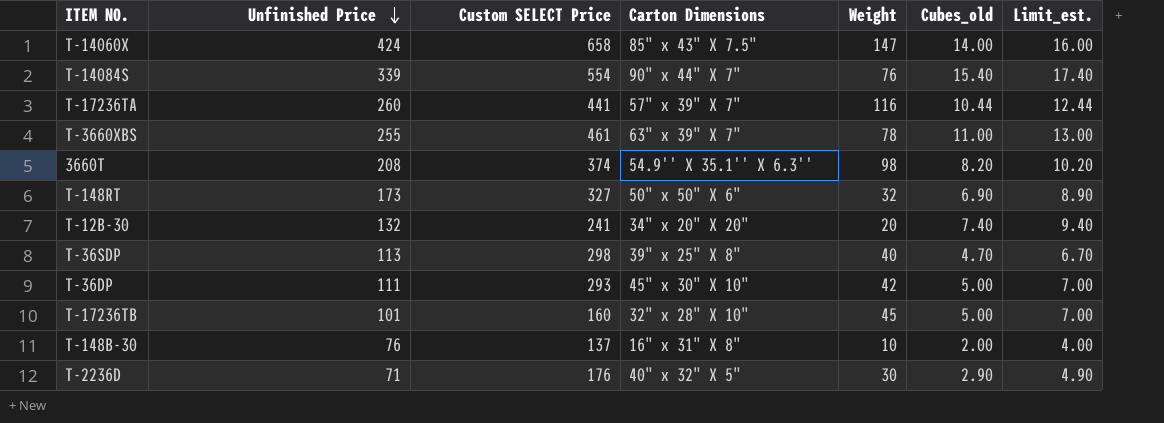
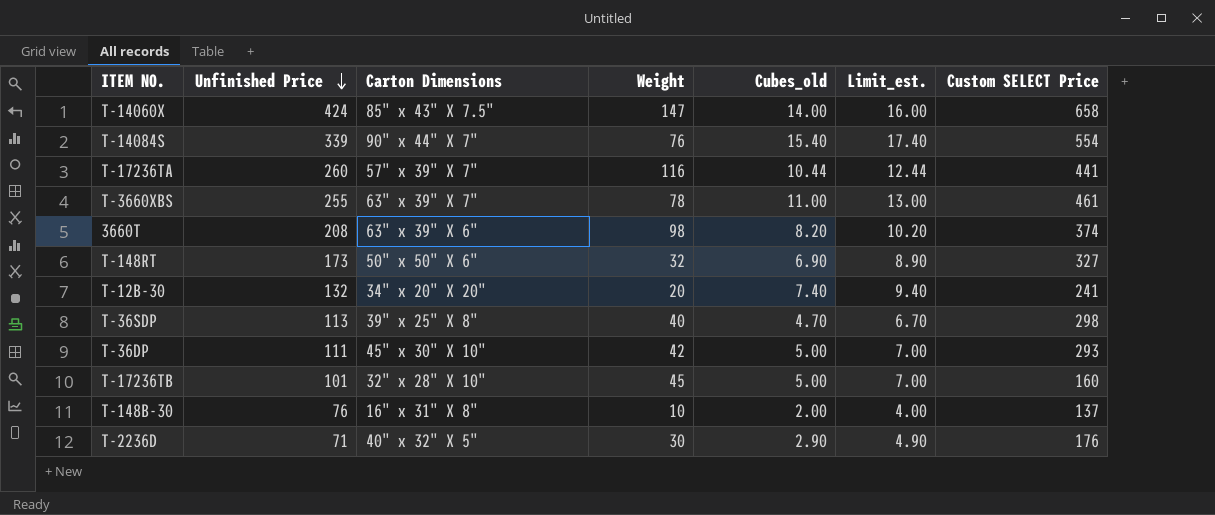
column Custom SELECT Price | position: 3 -> 7
3660T | Carton Dimensions: 54.9'' X 35.1'' X 6.3'' -> 63" x 39" X 6"

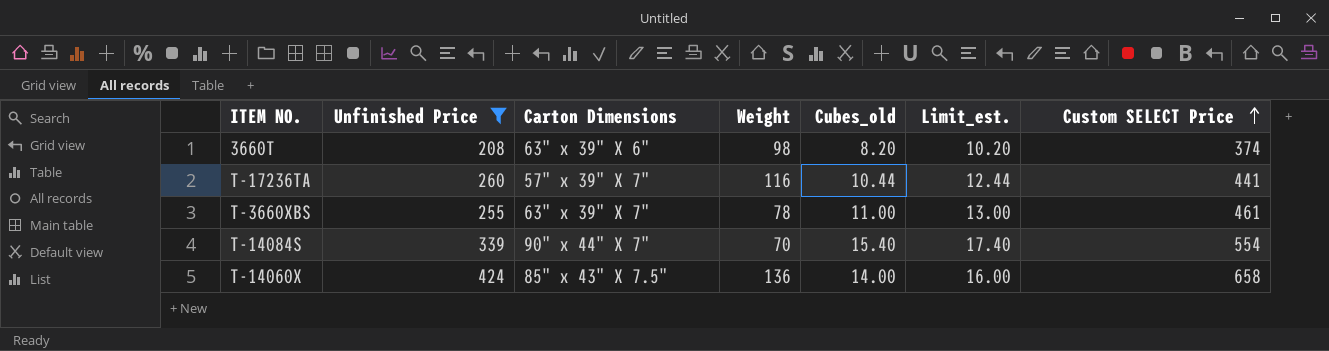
filter: none -> Unfinished Price >= 208
row order: Unfinished Price descending -> Custom SELECT Price ascending
T-14084S | Weight: 76 -> 70
T-14060X | Weight: 147 -> 136

